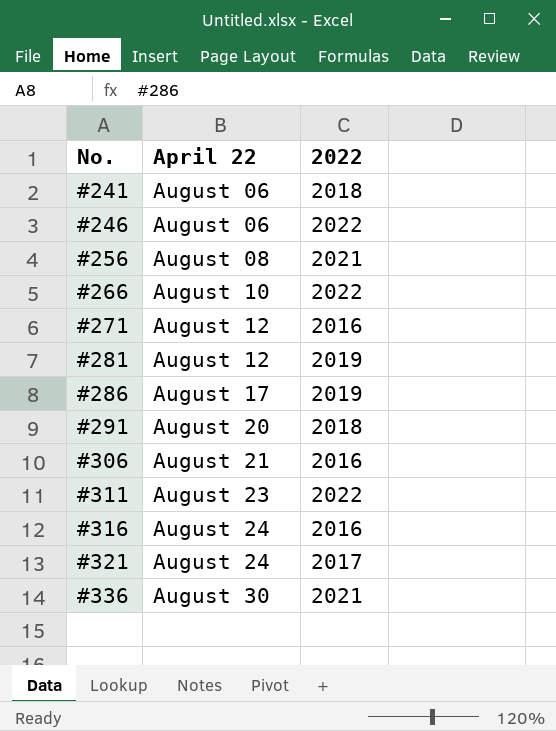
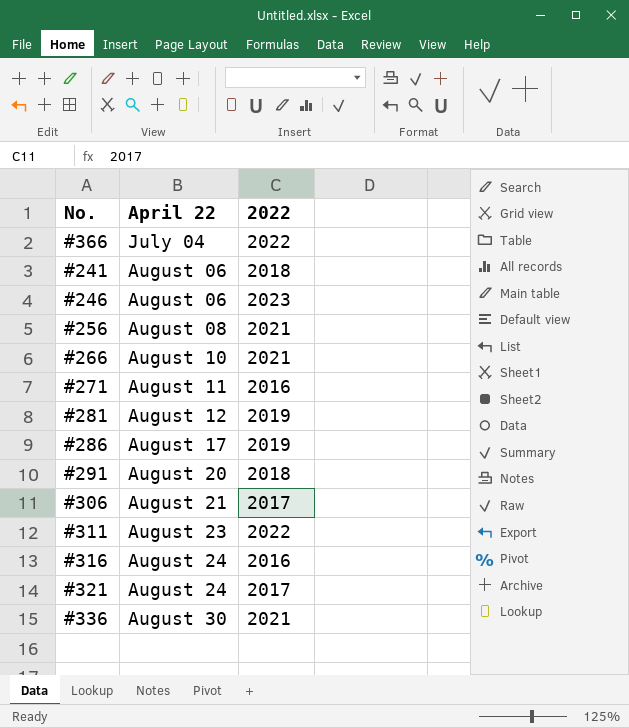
row #366: none -> July 04 | 2022
#246 | 2022: 2022 -> 2023
#266 | 2022: 2022 -> 2021
#271 | April 22: August 12 -> August 11
#306 | 2022: 2016 -> 2017

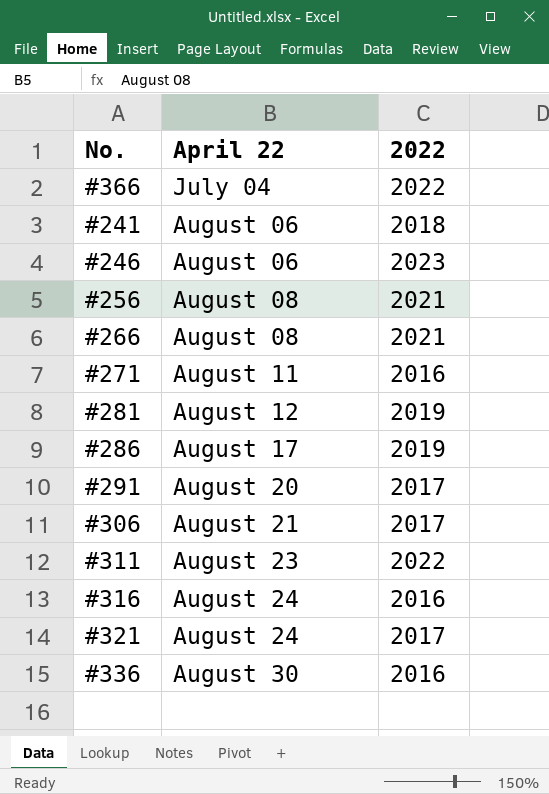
#266 | April 22: August 10 -> August 08
#291 | 2022: 2018 -> 2017
#336 | 2022: 2021 -> 2016

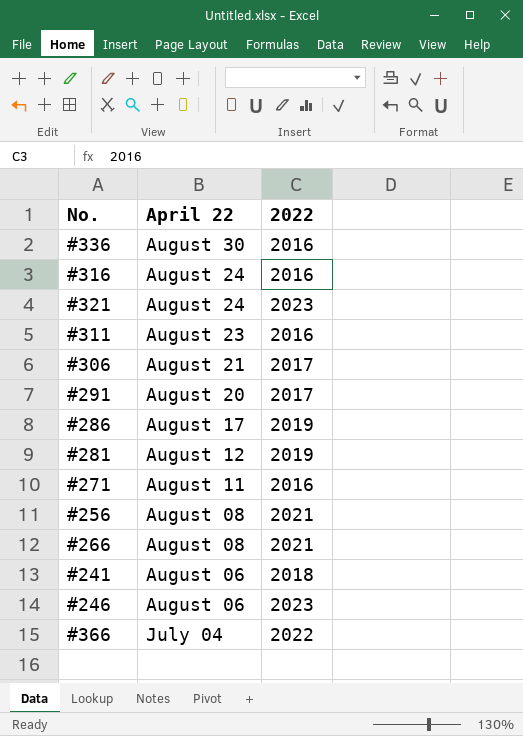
row order: April 22 ascending -> April 22 descending
#321 | 2022: 2017 -> 2023
#311 | 2022: 2022 -> 2016

